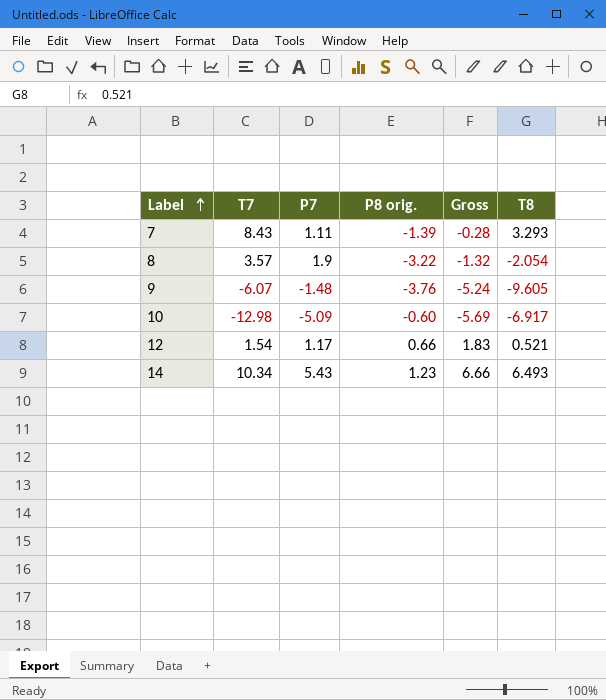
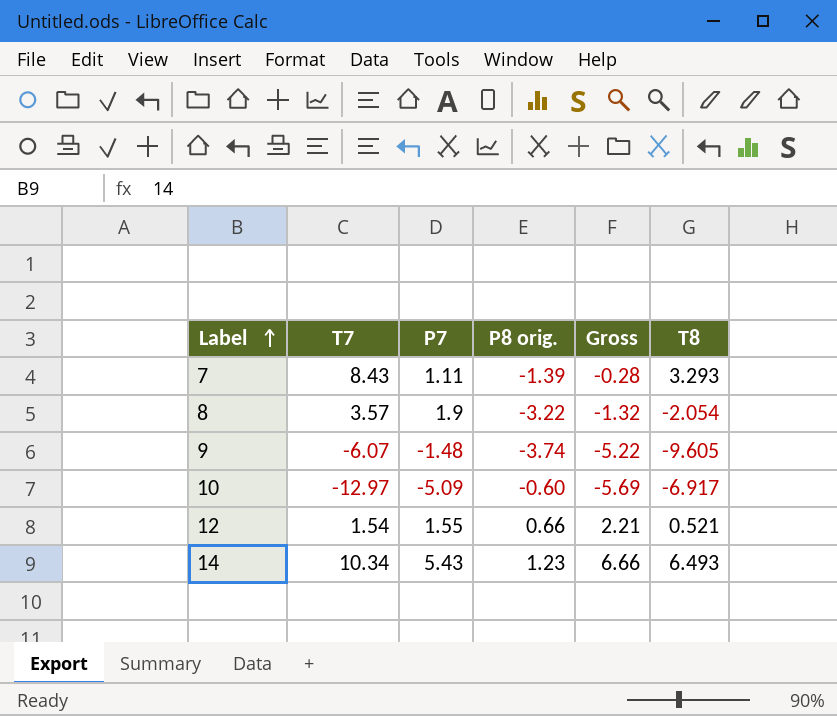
9 | P8 orig.: -3.76 -> -3.74
9 | Gross: -5.24 -> -5.22
10 | T7: -12.98 -> -12.97
12 | P7: 1.17 -> 1.55
12 | Gross: 1.83 -> 2.21

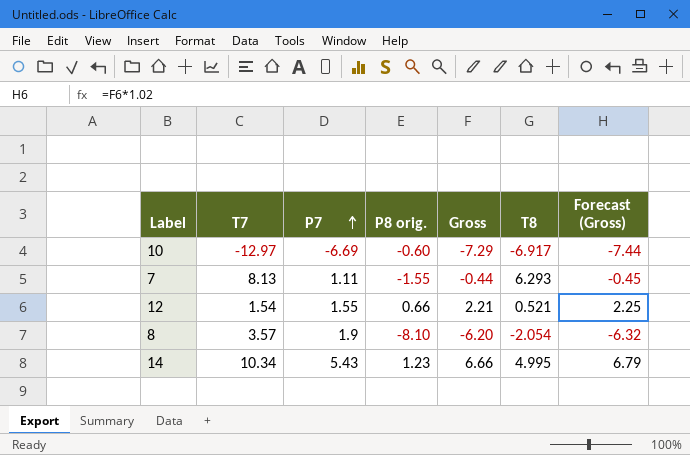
row order: Label ascending -> P7 ascending
column Forecast (Gross) | formula: none -> [Gross] * 1.02
row 9: -6.07 | -1.48 | -3.74 | -5.22 | -9.605 -> none
10 | P7: -5.09 -> -6.69
10 | Gross: -5.69 -> -7.29
7 | T7: 8.43 -> 8.13
7 | P8 orig.: -1.39 -> -1.55
7 | Gross: -0.28 -> -0.44
7 | T8: 3.293 -> 6.293
8 | P8 orig.: -3.22 -> -8.10
8 | Gross: -1.32 -> -6.20
14 | T8: 6.493 -> 4.995

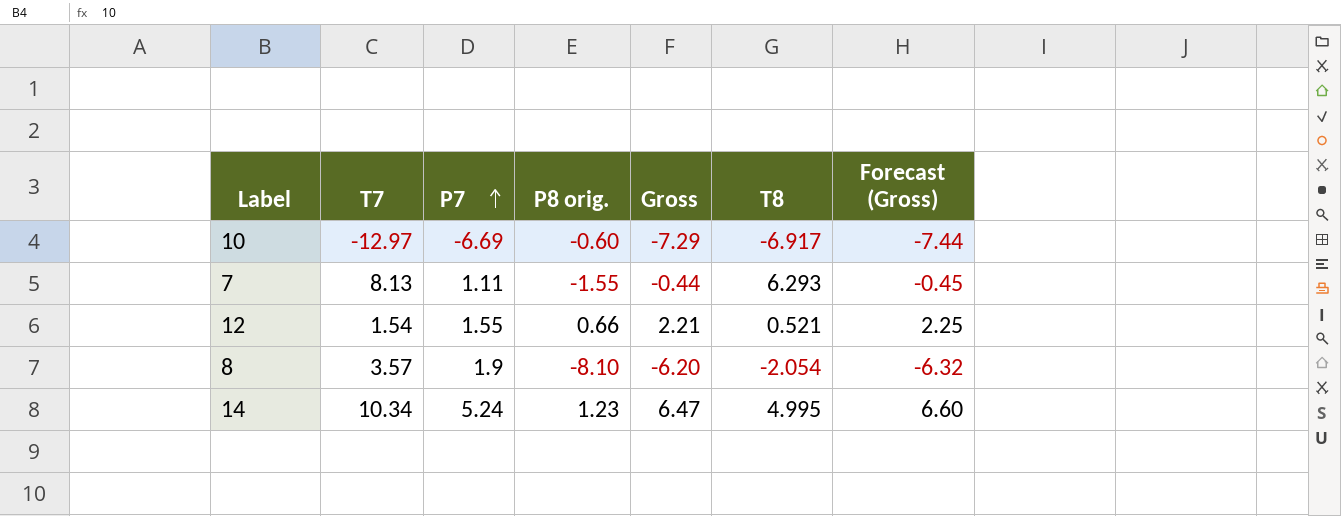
14 | P7: 5.43 -> 5.24
14 | Gross: 6.66 -> 6.47
14 | Forecast (Gross): 6.79 -> 6.60

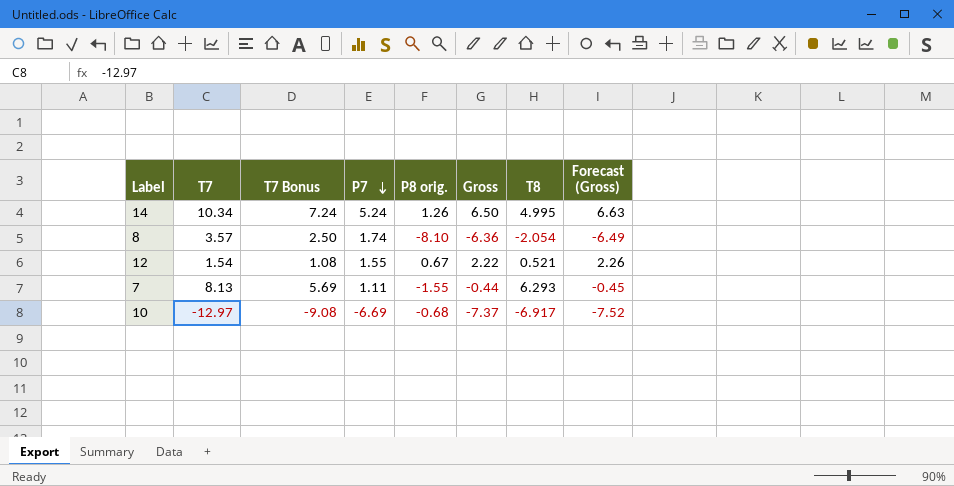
row order: P7 ascending -> P7 descending
column T7 Bonus | formula: none -> [T7] * 0.7
14 | P8 orig.: 1.23 -> 1.26
14 | Gross: 6.47 -> 6.50
14 | Forecast (Gross): 6.60 -> 6.63
8 | P7: 1.9 -> 1.74
8 | Gross: -6.20 -> -6.36
8 | Forecast (Gross): -6.32 -> -6.49
12 | P8 orig.: 0.66 -> 0.67
12 | Gross: 2.21 -> 2.22
12 | Forecast (Gross): 2.25 -> 2.26
10 | P8 orig.: -0.60 -> -0.68
10 | Gross: -7.29 -> -7.37
10 | Forecast (Gross): -7.44 -> -7.52

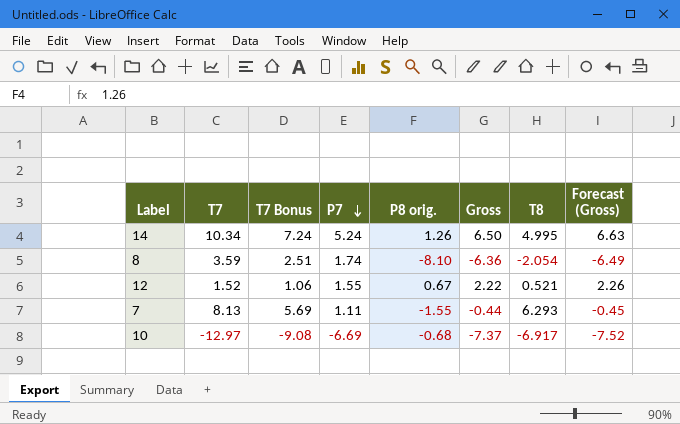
8 | T7: 3.57 -> 3.59
8 | T7 Bonus: 2.50 -> 2.51
12 | T7: 1.54 -> 1.52
12 | T7 Bonus: 1.08 -> 1.06

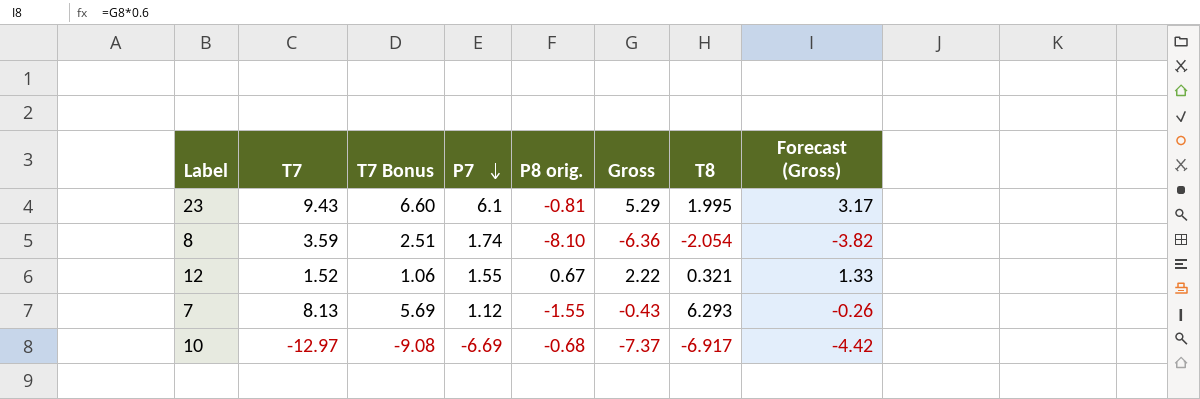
column Forecast (Gross) | formula: [Gross] * 1.02 -> [Gross] * 0.6
row 14: 10.34 | 7.24 | 5.24 | 1.26 | 6.50 | 4.995 | 6.63 -> none
row 23: none -> 9.43 | 6.60 | 6.1 | -0.81 | 5.29 | 1.995 | 3.17
12 | T8: 0.521 -> 0.321
7 | P7: 1.11 -> 1.12
7 | Gross: -0.44 -> -0.43

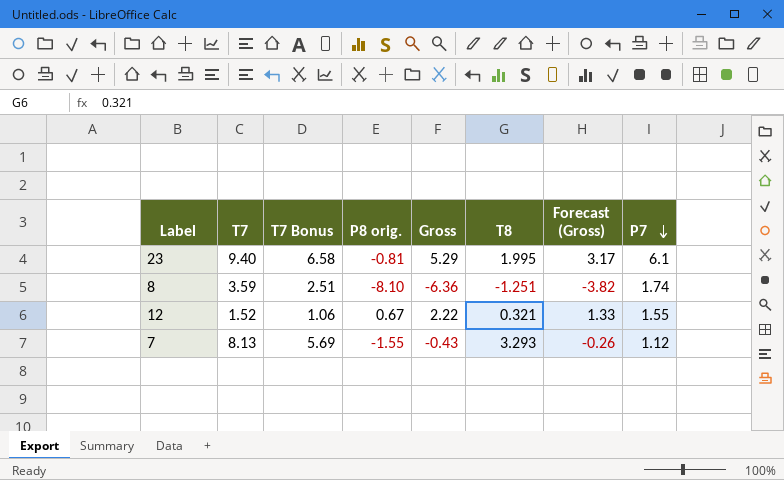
column P7 | position: 4 -> 8
row 10: -12.97 | -9.08 | -6.69 | -0.68 | -7.37 | -6.917 | -4.42 -> none
23 | T7: 9.43 -> 9.40
23 | T7 Bonus: 6.60 -> 6.58
8 | T8: -2.054 -> -1.251
7 | T8: 6.293 -> 3.293

